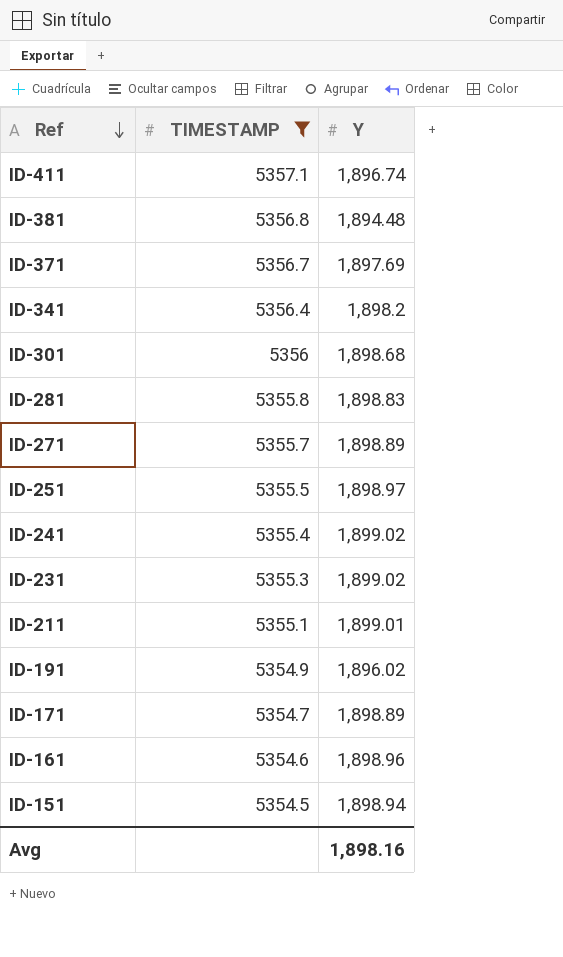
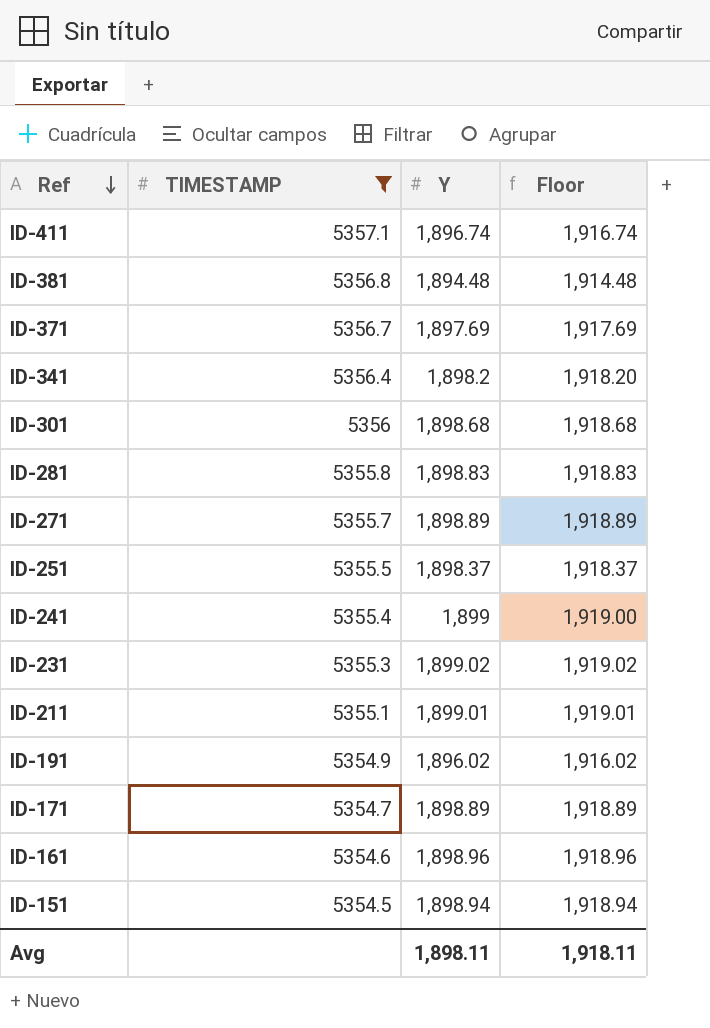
column Floor | formula: none -> [Y] + 20
ID-251 | Y: 1,898.97 -> 1,898.37
ID-241 | Y: 1,899.02 -> 1,899
Avg | Y: 1,898.16 -> 1,898.11

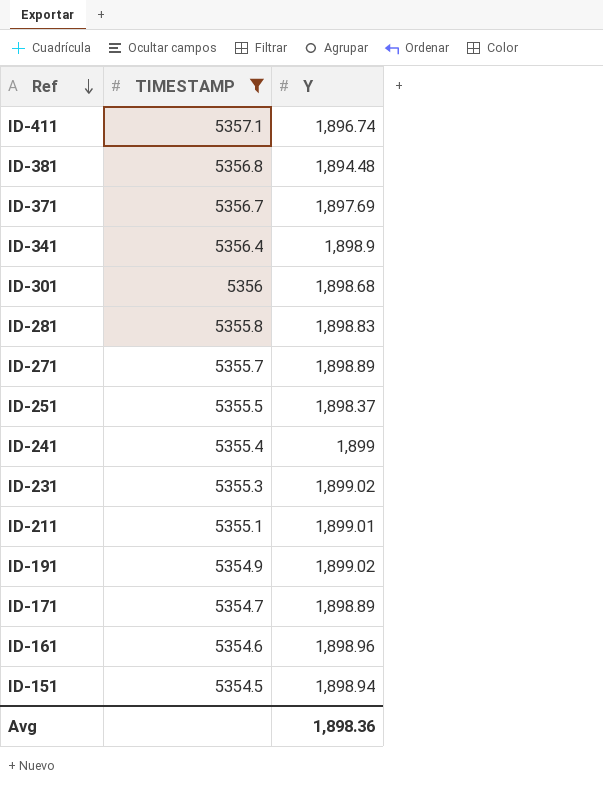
column Floor | formula: [Y] + 20 -> none
ID-341 | Y: 1,898.2 -> 1,898.9
ID-191 | Y: 1,896.02 -> 1,899.02
Avg | Y: 1,898.11 -> 1,898.36

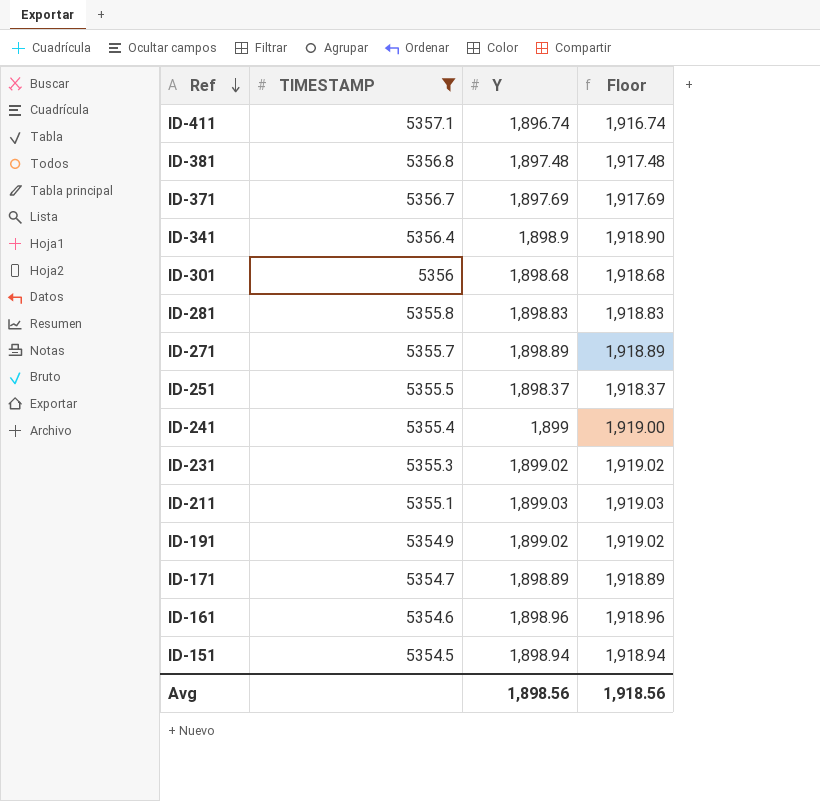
column Floor | formula: none -> [Y] + 20
ID-381 | Y: 1,894.48 -> 1,897.48
ID-211 | Y: 1,899.01 -> 1,899.03
Avg | Y: 1,898.36 -> 1,898.56

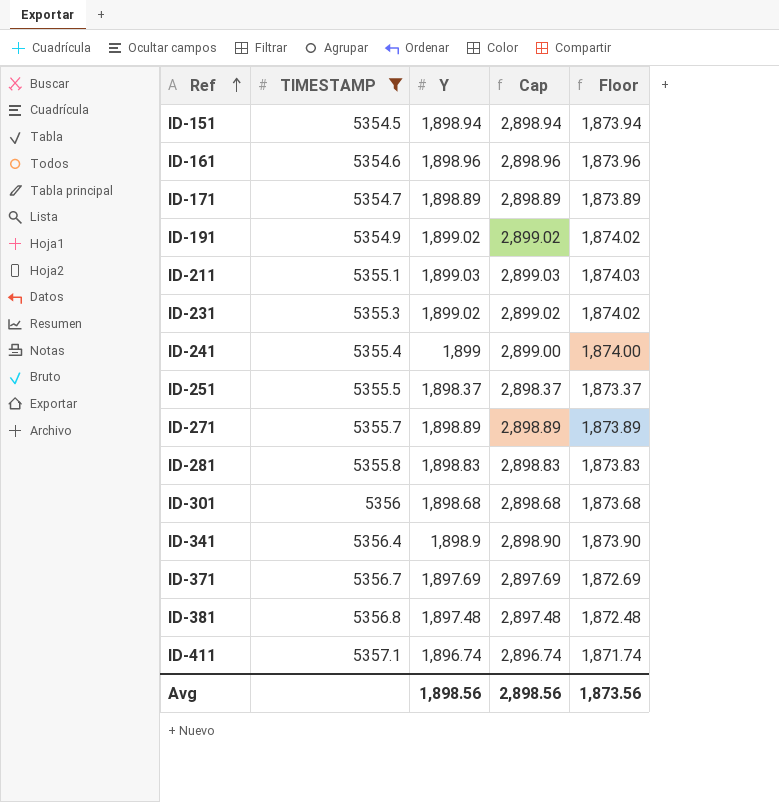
row order: Ref descending -> Ref ascending
column Cap | formula: none -> [Y] + 1000
column Floor | formula: [Y] + 20 -> [Y] - 25
Avg | Floor: 1,918.56 -> 1,873.56

